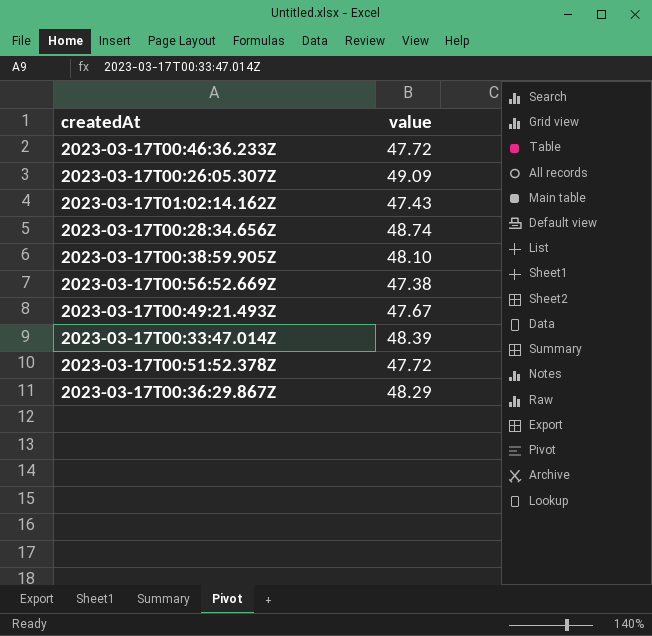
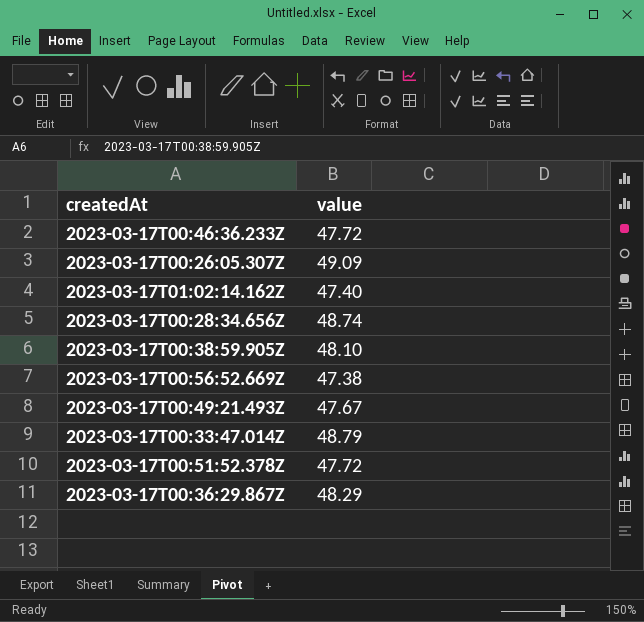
2023-03-17T01:02:14.162Z | value: 47.43 -> 47.40
2023-03-17T00:33:47.014Z | value: 48.39 -> 48.79

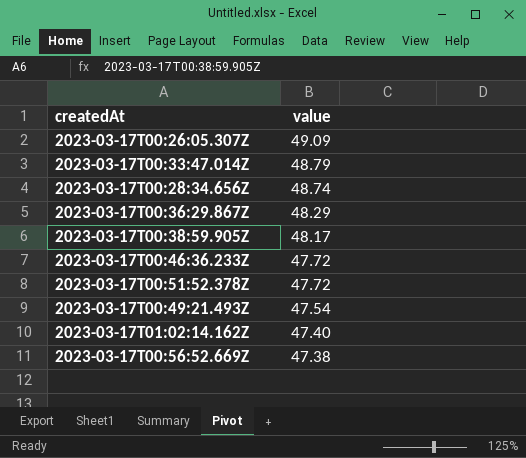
row order: none -> value descending
2023-03-17T00:38:59.905Z | value: 48.10 -> 48.17
2023-03-17T00:49:21.493Z | value: 47.67 -> 47.54

